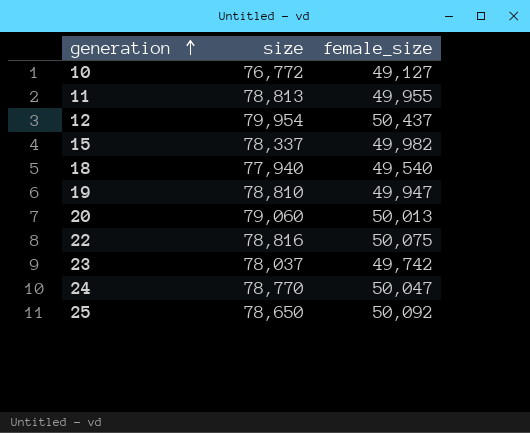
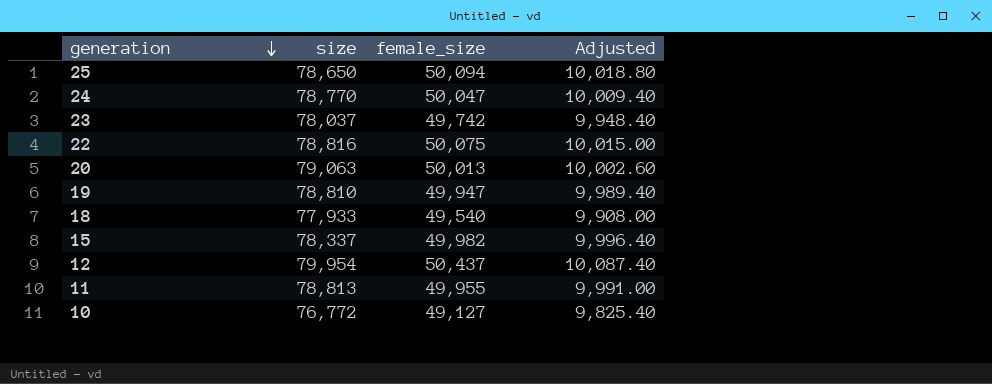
row order: generation ascending -> generation descending
column Adjusted | formula: none -> [female_size] * 0.2
25 | female_size: 50,092 -> 50,094
20 | size: 79,060 -> 79,063
18 | size: 77,940 -> 77,933

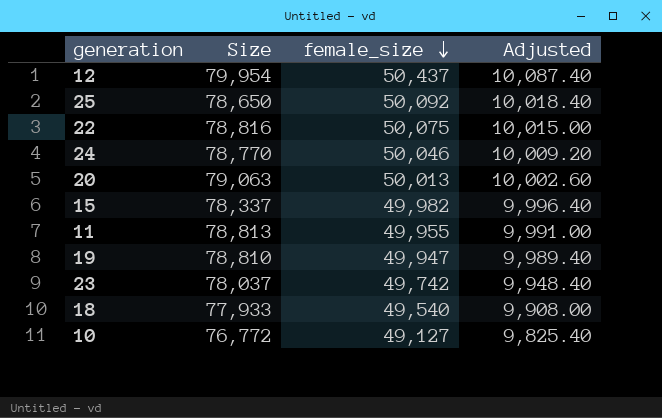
row order: generation descending -> female_size descending
column name: size -> Size
25 | female_size: 50,094 -> 50,092
25 | Adjusted: 10,018.80 -> 10,018.40
24 | female_size: 50,047 -> 50,046
24 | Adjusted: 10,009.40 -> 10,009.20

